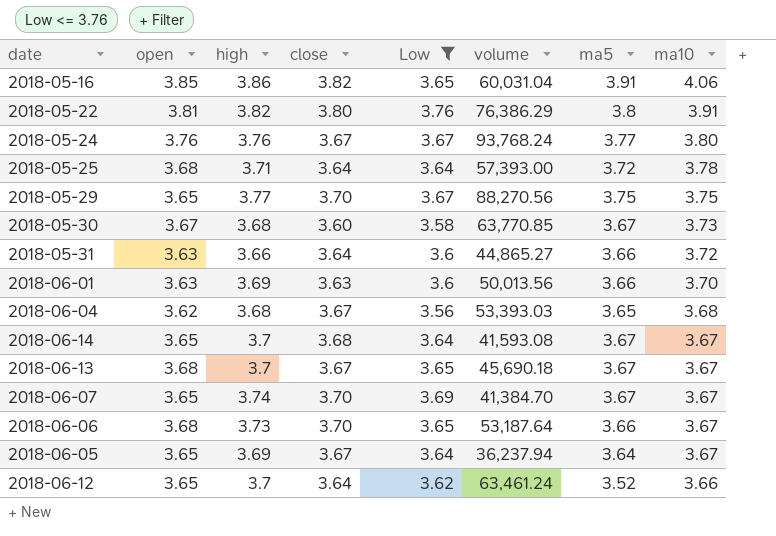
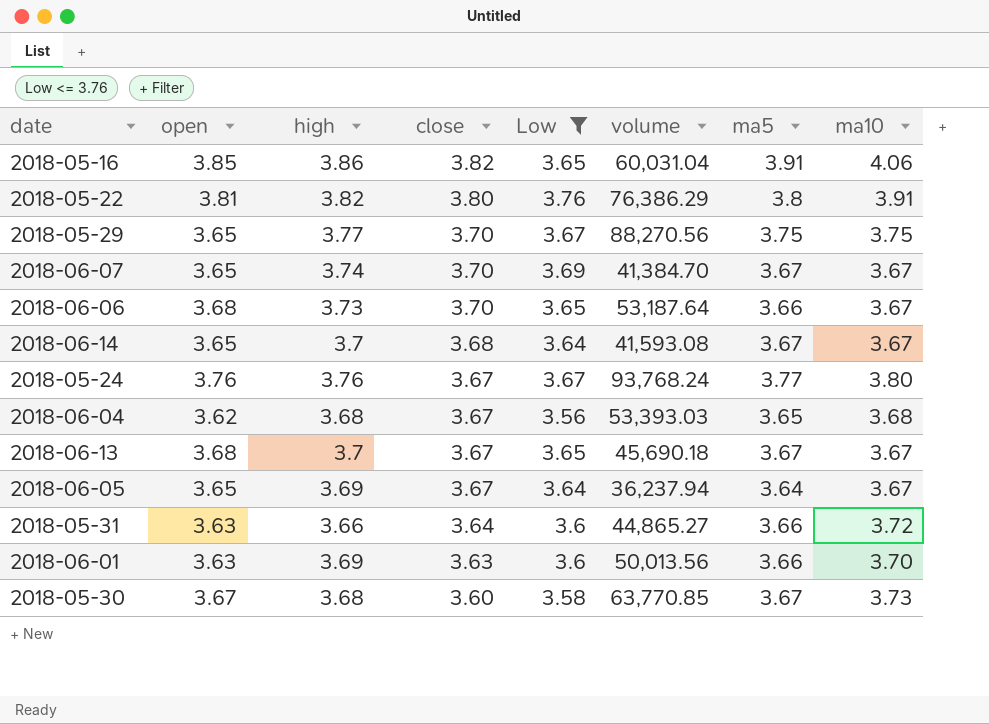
row order: ma10 descending -> close descending
row 2018-05-25: 3.68 | 3.71 | 3.64 | 3.64 | 57,393.00 | 3.72 | 3.78 -> none
row 2018-06-12: 3.65 | 3.7 | 3.64 | 3.62 | 63,461.24 | 3.52 | 3.66 -> none

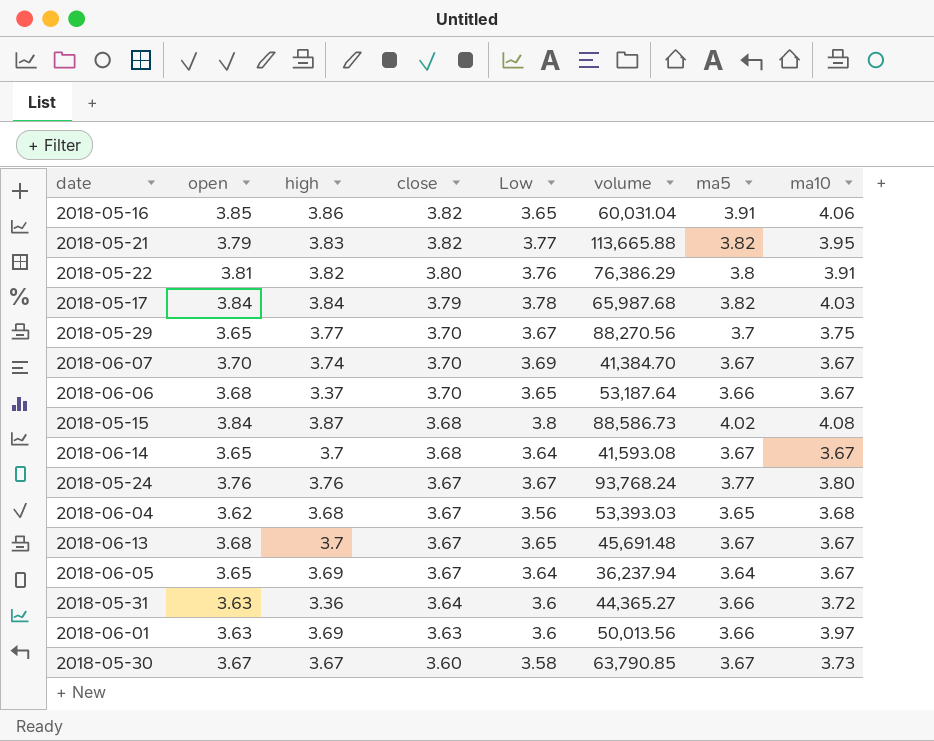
filter: Low <= 3.76 -> none
2018-05-29 | ma5: 3.75 -> 3.7
2018-06-07 | open: 3.65 -> 3.70
2018-06-06 | high: 3.73 -> 3.37
2018-06-13 | volume: 45,690.18 -> 45,691.48
2018-05-31 | high: 3.66 -> 3.36
2018-05-31 | volume: 44,865.27 -> 44,365.27
2018-06-01 | ma10: 3.70 -> 3.97
2018-05-30 | high: 3.68 -> 3.67
2018-05-30 | volume: 63,770.85 -> 63,790.85

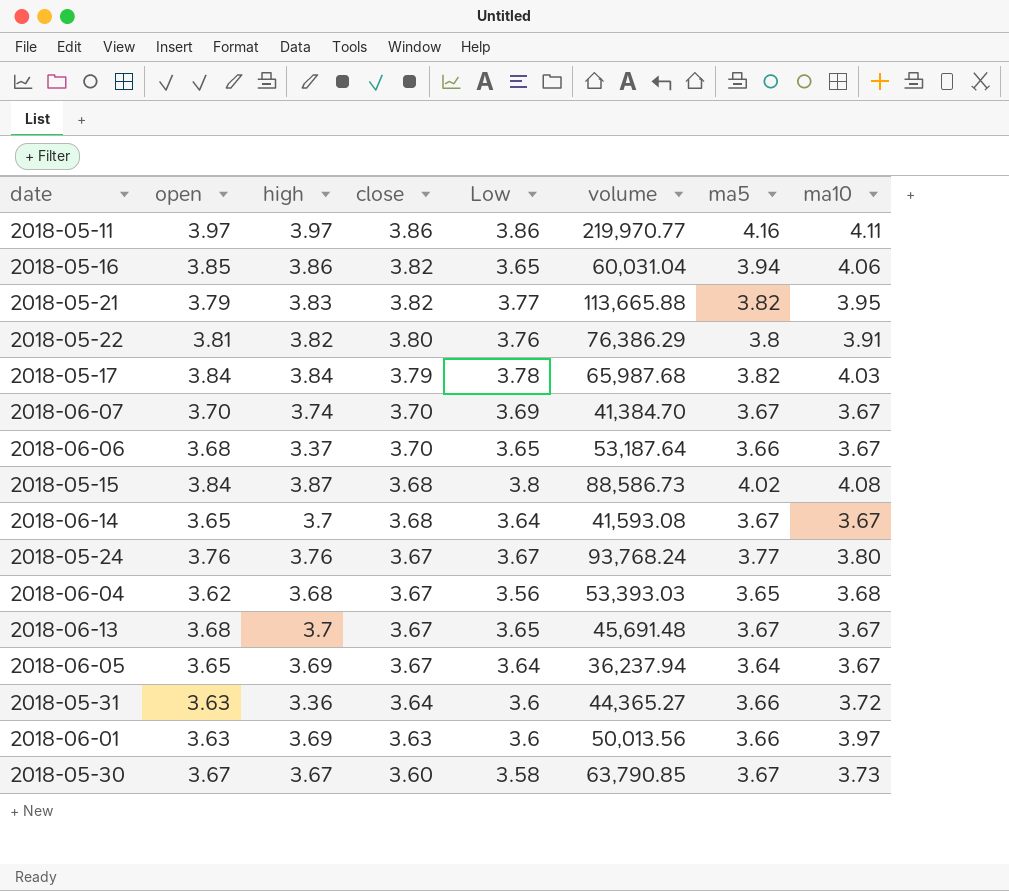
row 2018-05-29: 3.65 | 3.77 | 3.70 | 3.67 | 88,270.56 | 3.7 | 3.75 -> none
row 2018-05-11: none -> 3.97 | 3.97 | 3.86 | 3.86 | 219,970.77 | 4.16 | 4.11
2018-05-16 | ma5: 3.91 -> 3.94

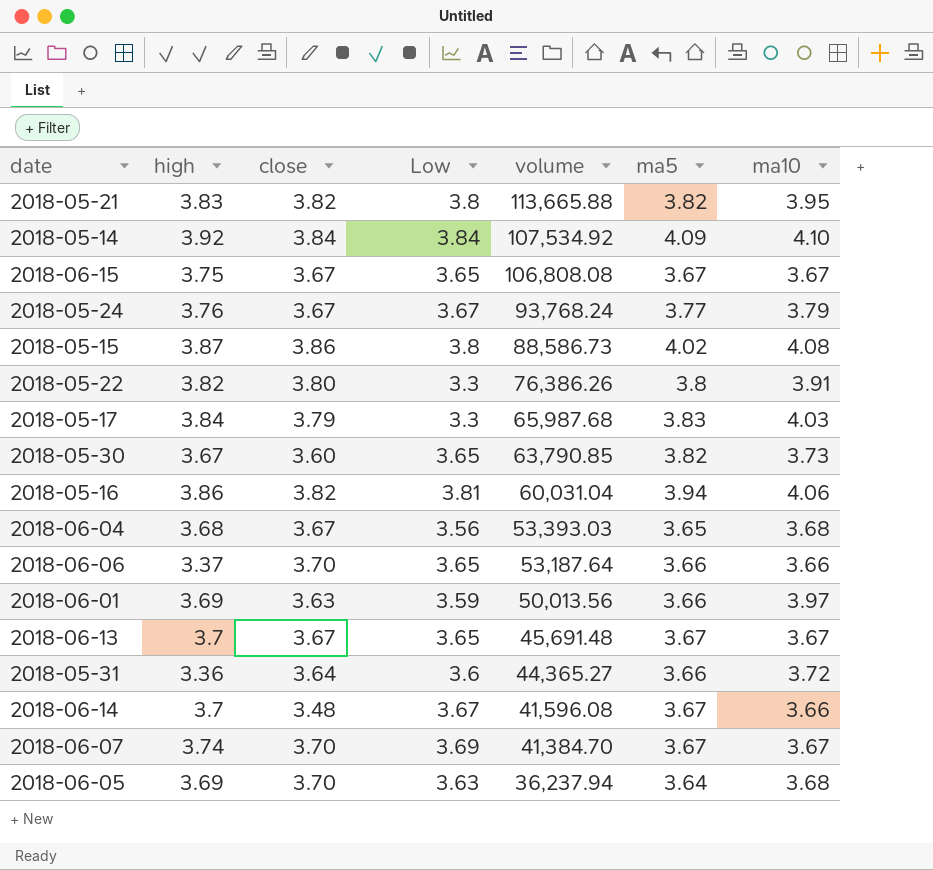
row order: close descending -> volume descending
column open | position: 2 -> none
row 2018-05-11: 3.97 | 3.97 | 3.86 | 3.86 | 219,970.77 | 4.16 | 4.11 -> none
2018-05-21 | Low: 3.77 -> 3.8
row 2018-05-14: none -> 3.92 | 3.84 | 3.84 | 107,534.92 | 4.09 | 4.10
row 2018-06-15: none -> 3.75 | 3.67 | 3.65 | 106,808.08 | 3.67 | 3.67
2018-05-24 | ma10: 3.80 -> 3.79
2018-05-15 | close: 3.68 -> 3.86
2018-05-22 | Low: 3.76 -> 3.3
2018-05-22 | volume: 76,386.29 -> 76,386.26
2018-05-17 | Low: 3.78 -> 3.3
2018-05-17 | ma5: 3.82 -> 3.83
2018-05-30 | Low: 3.58 -> 3.65
2018-05-30 | ma5: 3.67 -> 3.82
2018-05-16 | Low: 3.65 -> 3.81
2018-06-06 | ma10: 3.67 -> 3.66
2018-06-01 | Low: 3.6 -> 3.59
2018-06-14 | close: 3.68 -> 3.48
2018-06-14 | Low: 3.64 -> 3.67
2018-06-14 | volume: 41,593.08 -> 41,596.08
2018-06-14 | ma10: 3.67 -> 3.66
2018-06-05 | close: 3.67 -> 3.70
2018-06-05 | Low: 3.64 -> 3.63
2018-06-05 | ma10: 3.67 -> 3.68

